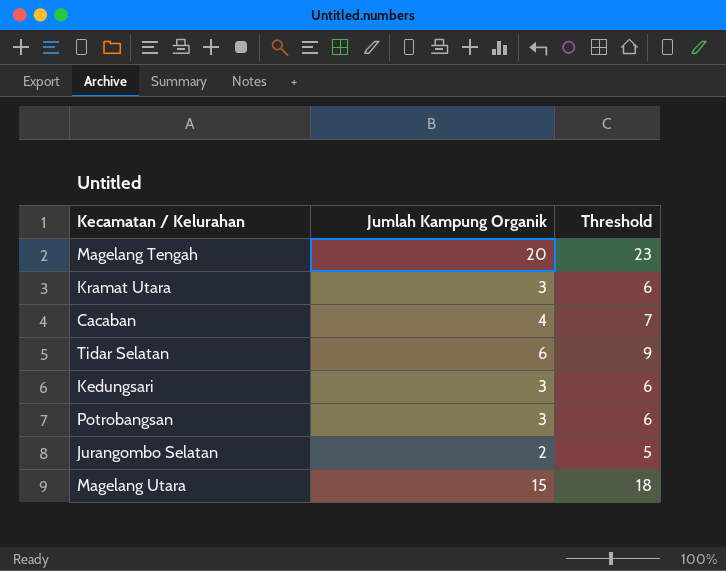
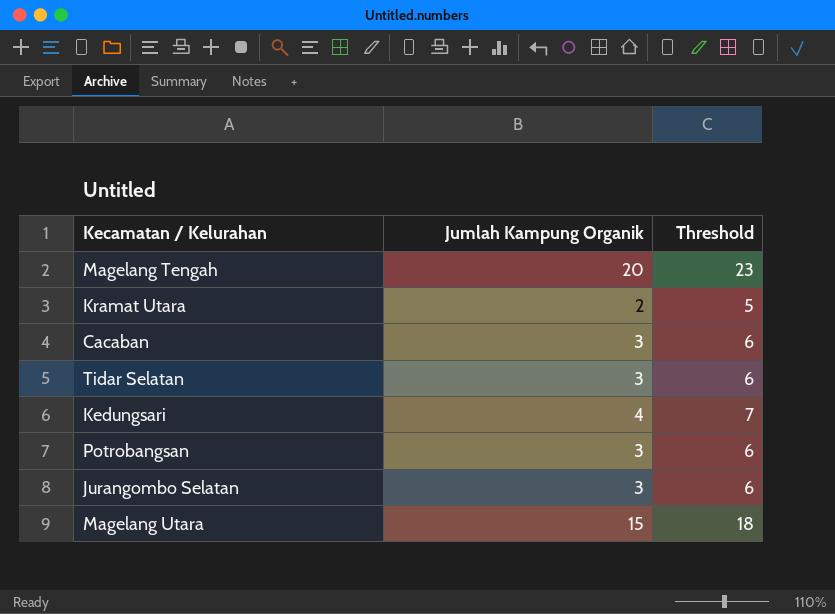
Kramat Utara | Jumlah Kampung Organik: 3 -> 2
Kramat Utara | Threshold: 6 -> 5
Cacaban | Jumlah Kampung Organik: 4 -> 3
Cacaban | Threshold: 7 -> 6
Tidar Selatan | Jumlah Kampung Organik: 6 -> 3
Tidar Selatan | Threshold: 9 -> 6
Kedungsari | Jumlah Kampung Organik: 3 -> 4
Kedungsari | Threshold: 6 -> 7
Jurangombo Selatan | Jumlah Kampung Organik: 2 -> 3
Jurangombo Selatan | Threshold: 5 -> 6

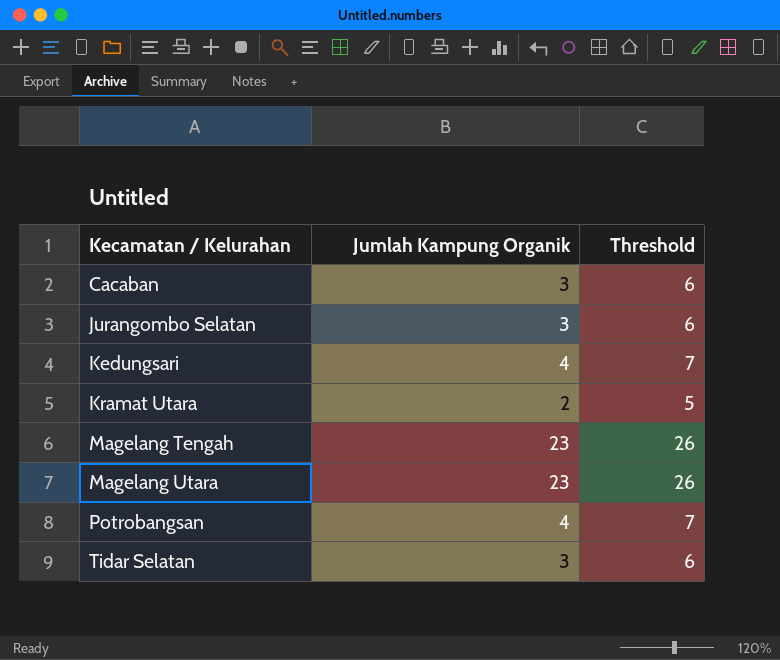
row order: none -> Kecamatan / Kelurahan ascending
Magelang Tengah | Jumlah Kampung Organik: 20 -> 23
Magelang Tengah | Threshold: 23 -> 26
Magelang Utara | Jumlah Kampung Organik: 15 -> 23
Magelang Utara | Threshold: 18 -> 26
Potrobangsan | Jumlah Kampung Organik: 3 -> 4
Potrobangsan | Threshold: 6 -> 7

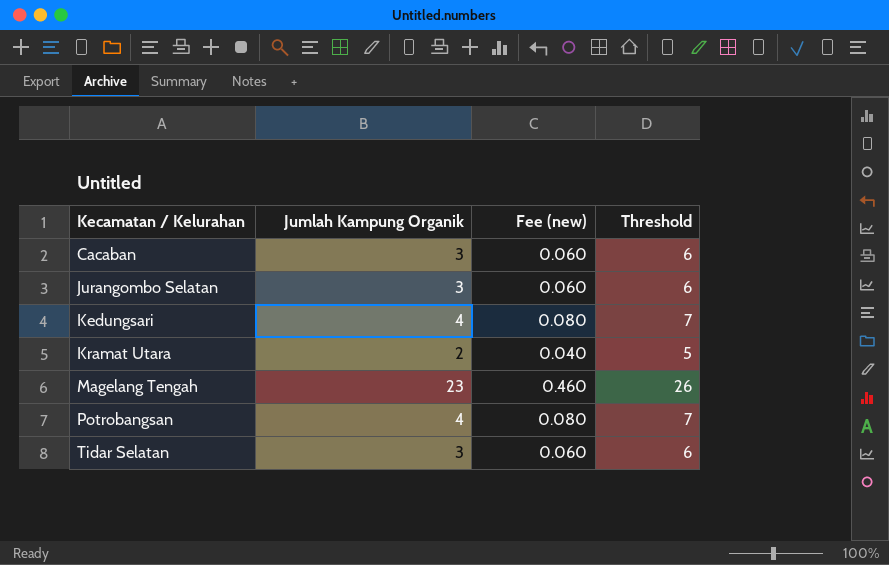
column Fee (new) | formula: none -> [Jumlah Kampung Organik] * 0.02
row Magelang Utara: 23 | 26 -> none

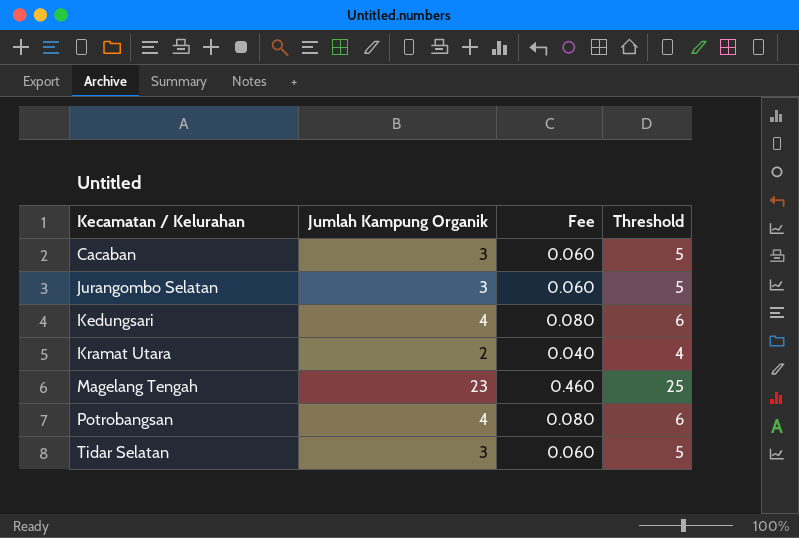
column name: Fee (new) -> Fee
column Threshold | formula: [Jumlah Kampung Organik] + 3 -> [Jumlah Kampung Organik] + 2

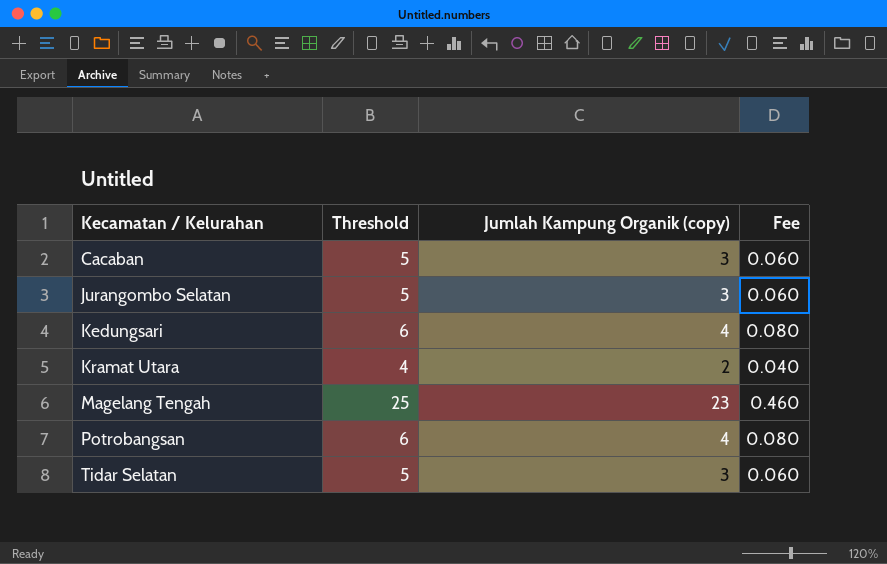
column Threshold | position: 4 -> 2
column name: Jumlah Kampung Organik -> Jumlah Kampung Organik (copy)

